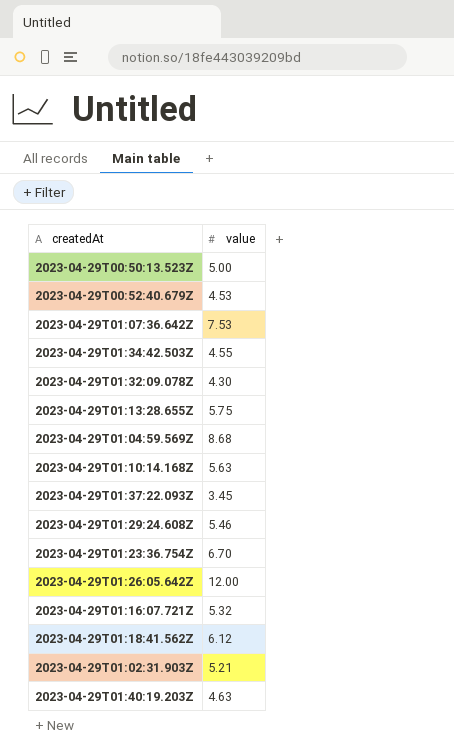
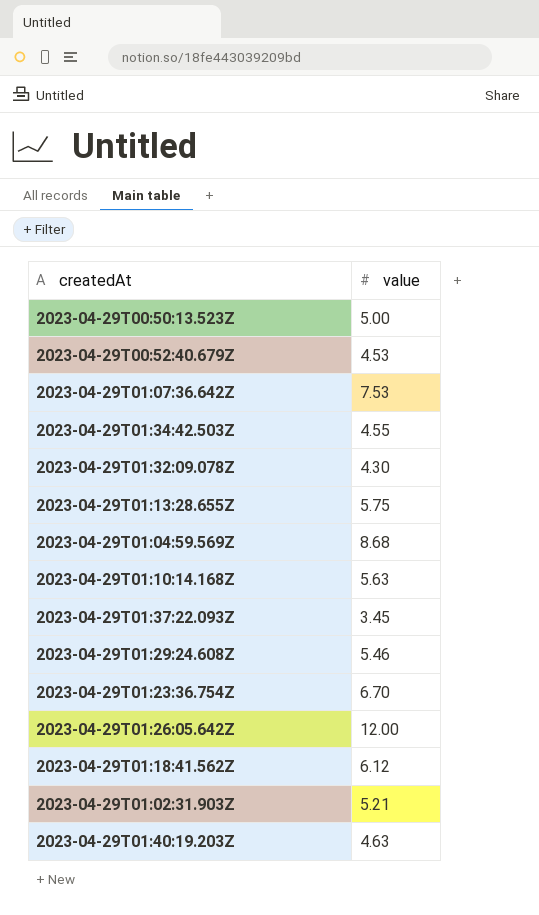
row 2023-04-29T01:16:07.721Z: 5.32 -> none

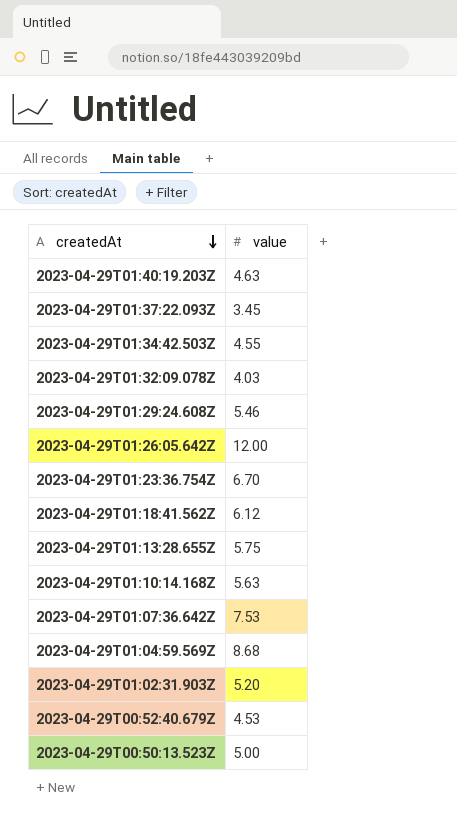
row order: none -> createdAt descending
2023-04-29T01:32:09.078Z | value: 4.30 -> 4.03
2023-04-29T01:02:31.903Z | value: 5.21 -> 5.20

